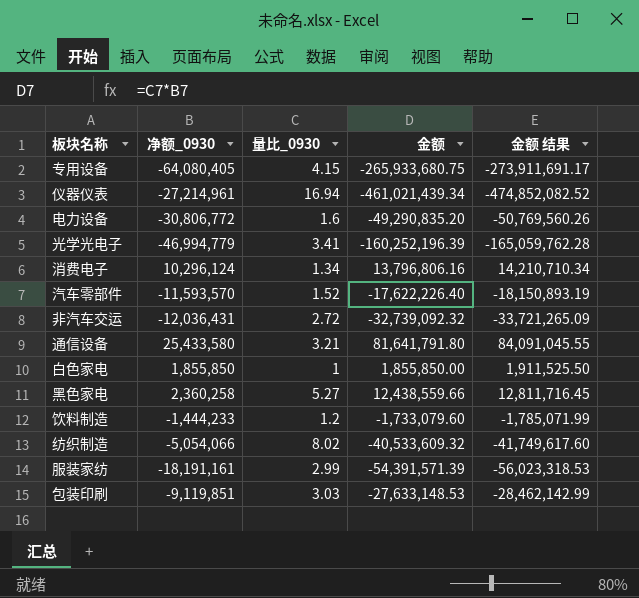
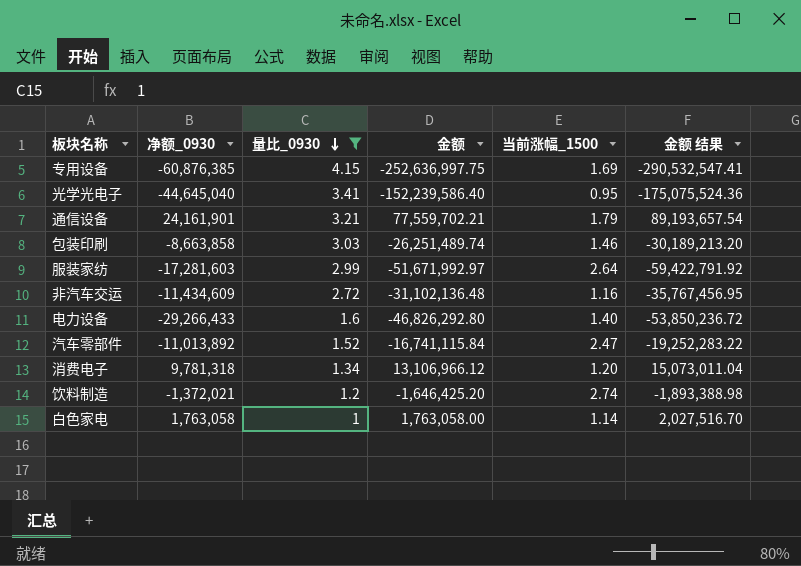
filter: none -> 量比_0930 <= 4.15
row order: none -> 量比_0930 descending
column 当前涨幅_1500 | position: none -> 5
column 金额 结果 | formula: [金额] * 1.03 -> [金额] * 1.15
专用设备 | 净额_0930: -64,080,405 -> -60,876,385
专用设备 | 金额: -265,933,680.75 -> -252,636,997.75
光学光电子 | 净额_0930: -46,994,779 -> -44,645,040
光学光电子 | 金额: -160,252,196.39 -> -152,239,586.40
通信设备 | 净额_0930: 25,433,580 -> 24,161,901
通信设备 | 金额: 81,641,791.80 -> 77,559,702.21
包装印刷 | 净额_0930: -9,119,851 -> -8,663,858
包装印刷 | 金额: -27,633,148.53 -> -26,251,489.74
服装家纺 | 净额_0930: -18,191,161 -> -17,281,603
服装家纺 | 金额: -54,391,571.39 -> -51,671,992.97
非汽车交运 | 净额_0930: -12,036,431 -> -11,434,609
非汽车交运 | 金额: -32,739,092.32 -> -31,102,136.48
电力设备 | 净额_0930: -30,806,772 -> -29,266,433
电力设备 | 金额: -49,290,835.20 -> -46,826,292.80
汽车零部件 | 净额_0930: -11,593,570 -> -11,013,892
汽车零部件 | 金额: -17,622,226.40 -> -16,741,115.84
消费电子 | 净额_0930: 10,296,124 -> 9,781,318
消费电子 | 金额: 13,796,806.16 -> 13,106,966.12
饮料制造 | 净额_0930: -1,444,233 -> -1,372,021
饮料制造 | 金额: -1,733,079.60 -> -1,646,425.20
白色家电 | 净额_0930: 1,855,850 -> 1,763,058
白色家电 | 金额: 1,855,850.00 -> 1,763,058.00

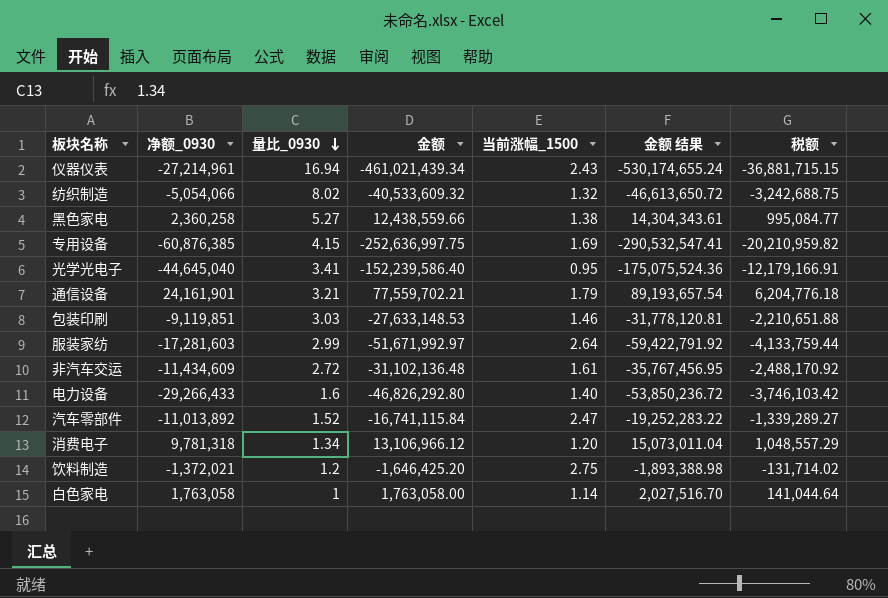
filter: 量比_0930 <= 4.15 -> none
column 税额 | formula: none -> [金额] * 0.08
包装印刷 | 净额_0930: -8,663,858 -> -9,119,851
包装印刷 | 金额: -26,251,489.74 -> -27,633,148.53
包装印刷 | 金额 结果: -30,189,213.20 -> -31,778,120.81
非汽车交运 | 当前涨幅_1500: 1.16 -> 1.61
饮料制造 | 当前涨幅_1500: 2.74 -> 2.75

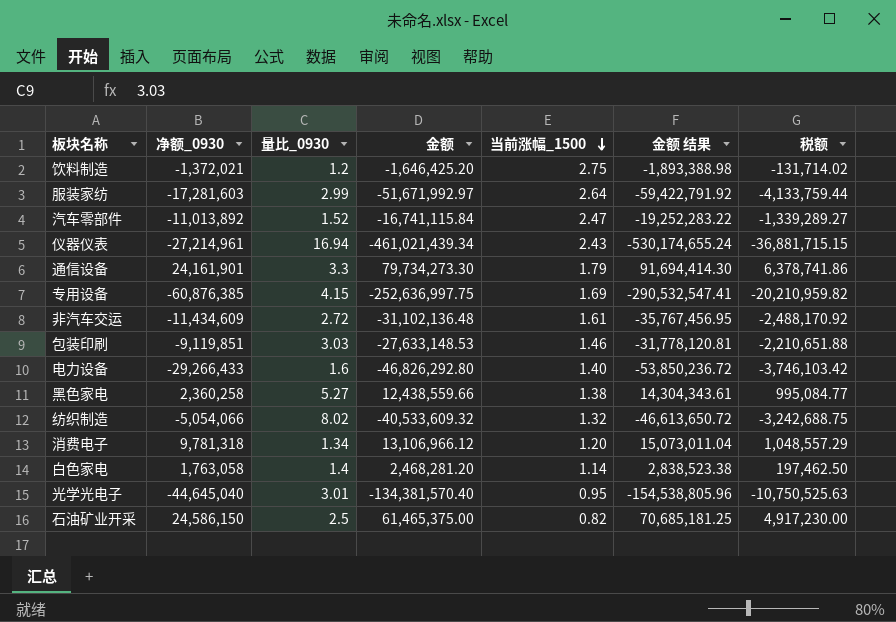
row order: 量比_0930 descending -> 当前涨幅_1500 descending
通信设备 | 量比_0930: 3.21 -> 3.3
通信设备 | 金额: 77,559,702.21 -> 79,734,273.30
通信设备 | 金额 结果: 89,193,657.54 -> 91,694,414.30
通信设备 | 税额: 6,204,776.18 -> 6,378,741.86
白色家电 | 量比_0930: 1 -> 1.4
白色家电 | 金额: 1,763,058.00 -> 2,468,281.20
白色家电 | 金额 结果: 2,027,516.70 -> 2,838,523.38
白色家电 | 税额: 141,044.64 -> 197,462.50
光学光电子 | 量比_0930: 3.41 -> 3.01
光学光电子 | 金额: -152,239,586.40 -> -134,381,570.40
光学光电子 | 金额 结果: -175,075,524.36 -> -154,538,805.96
光学光电子 | 税额: -12,179,166.91 -> -10,750,525.63
row 石油矿业开采: none -> 24,586,150 | 2.5 | 61,465,375.00 | 0.82 | 70,685,181.25 | 4,917,230.00

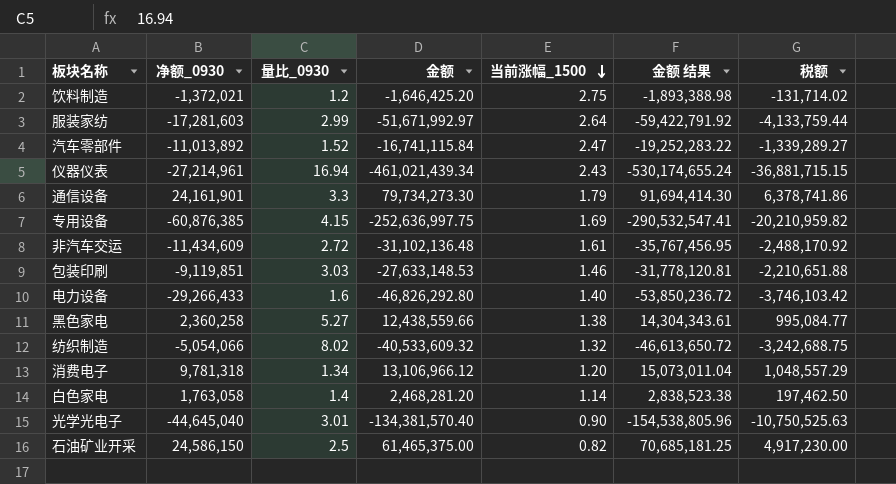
光学光电子 | 当前涨幅_1500: 0.95 -> 0.90

